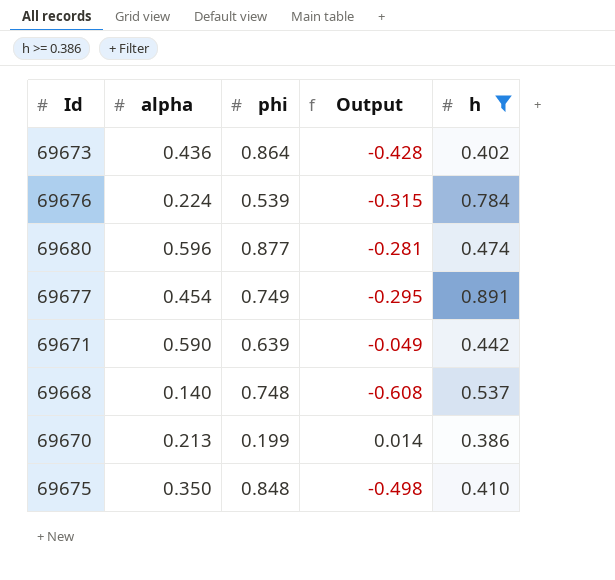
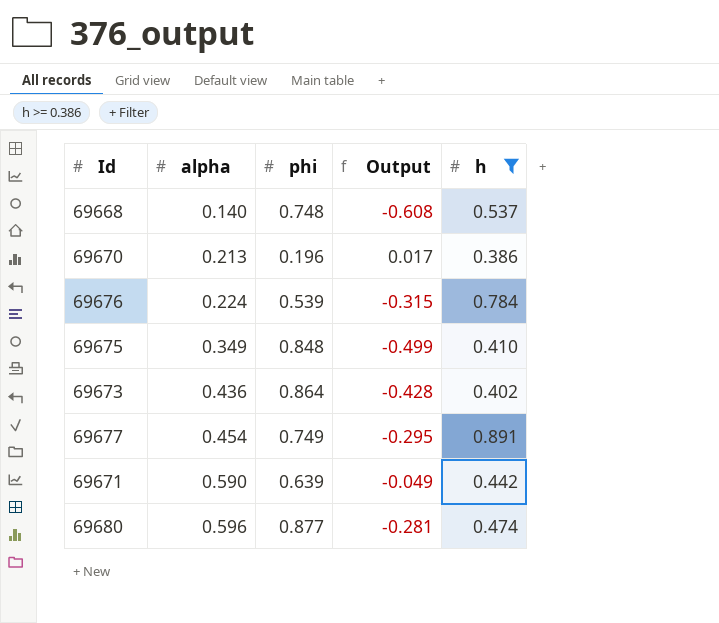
row order: none -> alpha ascending
69670 | phi: 0.199 -> 0.196
69670 | Output: 0.014 -> 0.017
69675 | alpha: 0.350 -> 0.349
69675 | Output: -0.498 -> -0.499

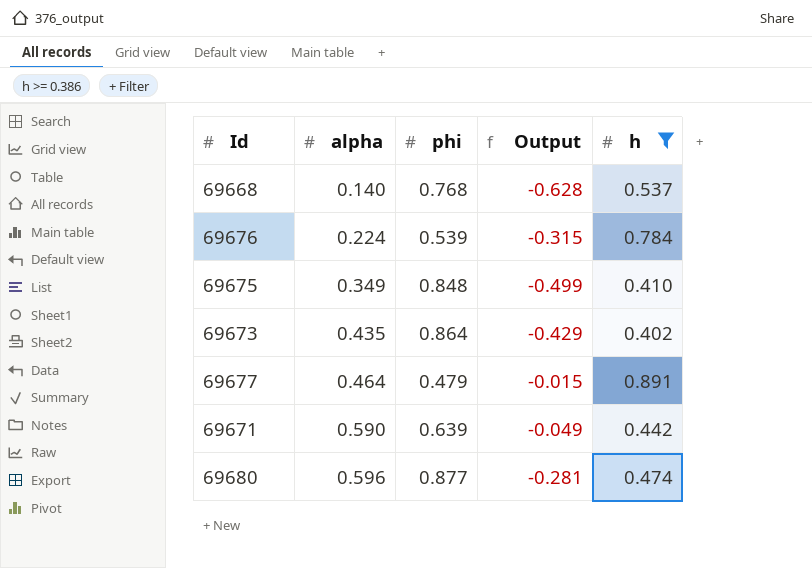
row 69670: 0.213 | 0.196 | 0.017 | 0.386 -> none
69668 | phi: 0.748 -> 0.768
69668 | Output: -0.608 -> -0.628
69673 | alpha: 0.436 -> 0.435
69673 | Output: -0.428 -> -0.429
69677 | alpha: 0.454 -> 0.464
69677 | phi: 0.749 -> 0.479
69677 | Output: -0.295 -> -0.015

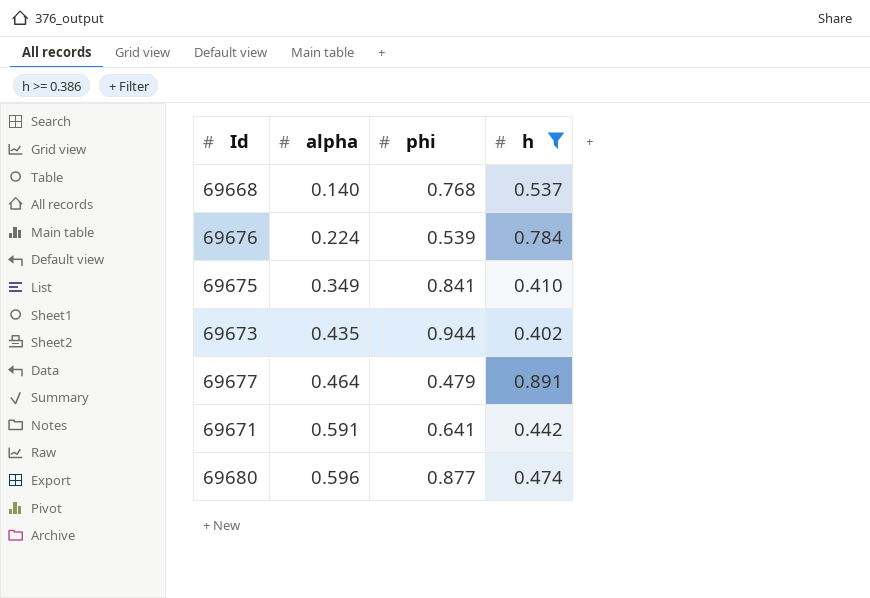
column Output | formula: [alpha] - [phi] -> none
69675 | phi: 0.848 -> 0.841
69673 | phi: 0.864 -> 0.944
69671 | alpha: 0.590 -> 0.591
69671 | phi: 0.639 -> 0.641

